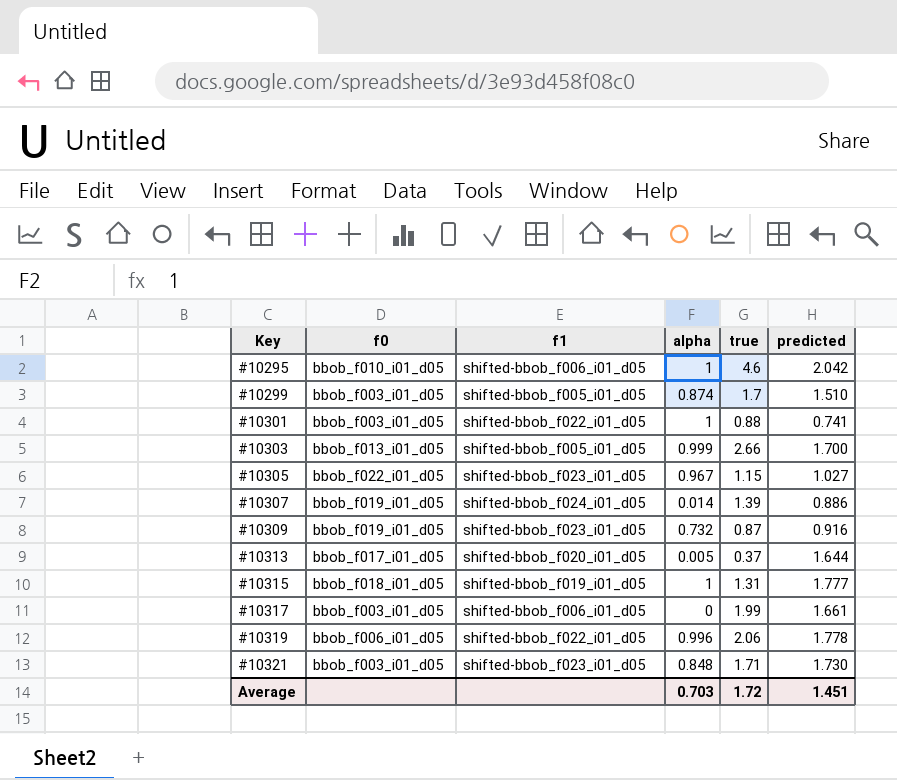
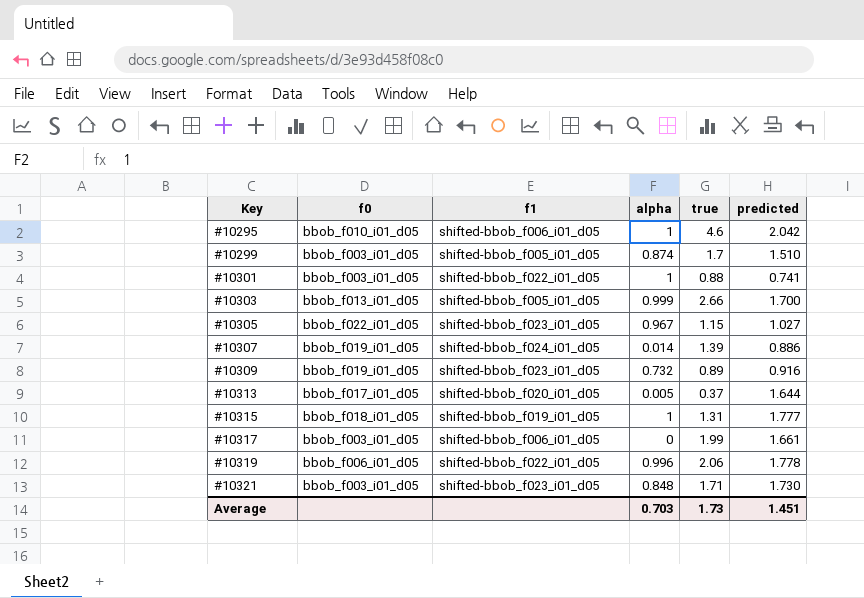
#10309 | true: 0.87 -> 0.89
Average | true: 1.72 -> 1.73

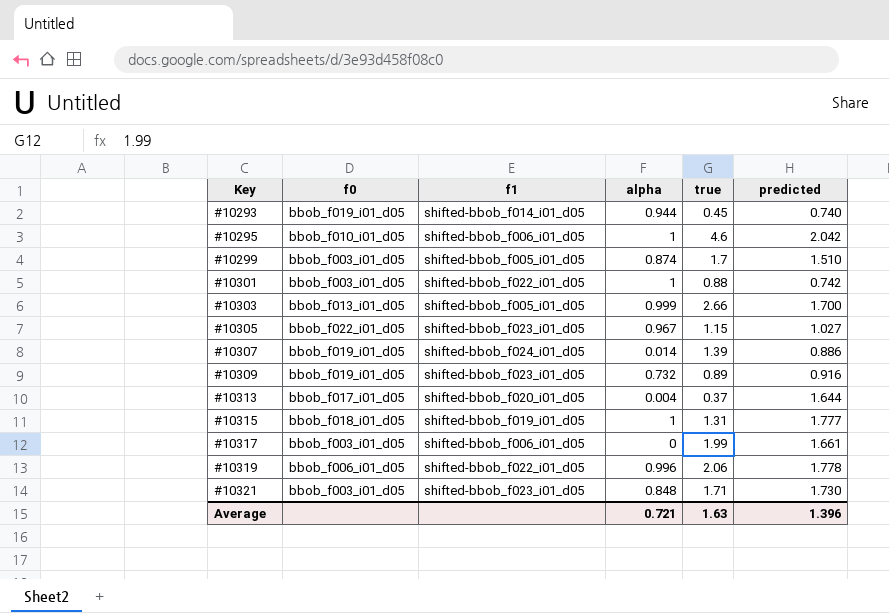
row #10293: none -> bbob_f019_i01_d05 | shifted-bbob_f014_i01_d05 | 0.944 | 0.45 | 0.740
#10301 | predicted: 0.741 -> 0.742
#10313 | alpha: 0.005 -> 0.004
Average | alpha: 0.703 -> 0.721
Average | true: 1.73 -> 1.63
Average | predicted: 1.451 -> 1.396

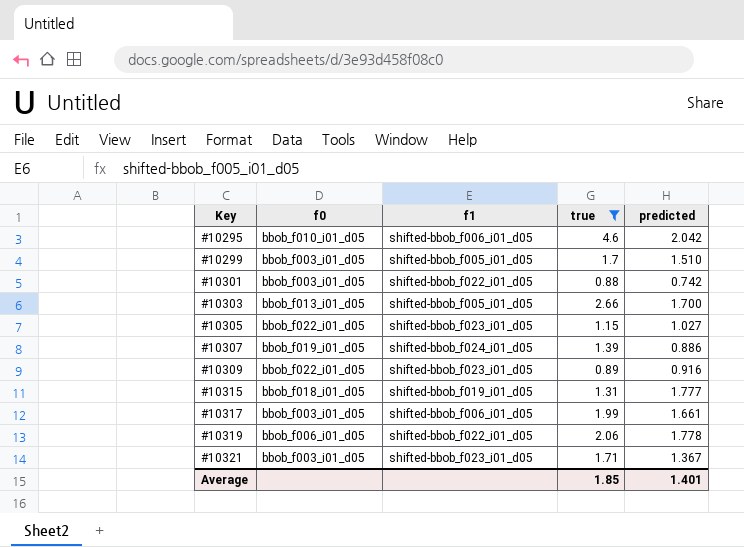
filter: none -> true >= 0.88
column alpha | position: 4 -> none
#10309 | f0: bbob_f019_i01_d05 -> bbob_f022_i01_d05
#10321 | predicted: 1.730 -> 1.367
Average | true: 1.63 -> 1.85
Average | predicted: 1.396 -> 1.401

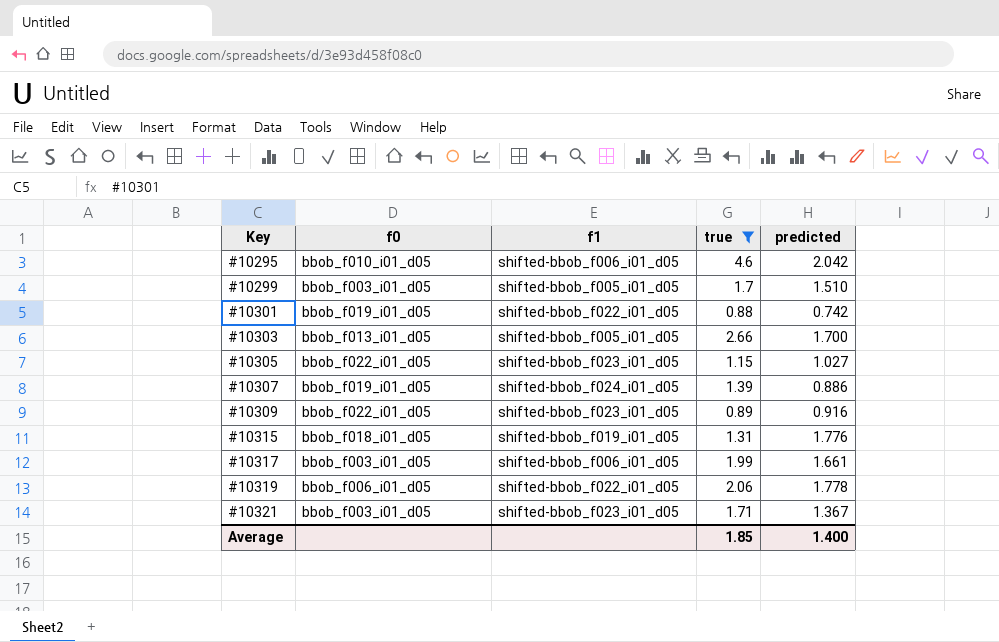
#10301 | f0: bbob_f003_i01_d05 -> bbob_f019_i01_d05
#10315 | predicted: 1.777 -> 1.776
Average | predicted: 1.401 -> 1.400

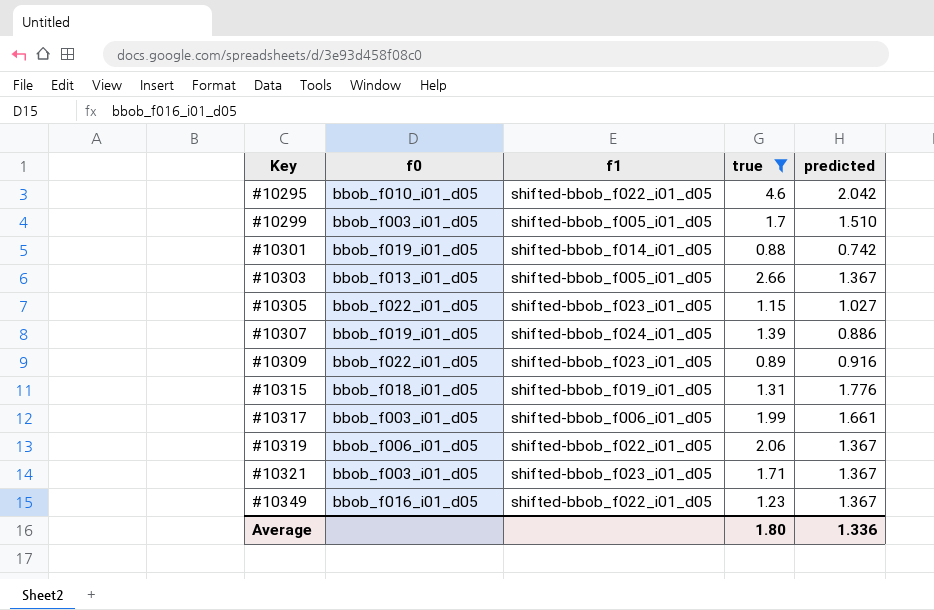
#10295 | f1: shifted-bbob_f006_i01_d05 -> shifted-bbob_f022_i01_d05
#10301 | f1: shifted-bbob_f022_i01_d05 -> shifted-bbob_f014_i01_d05
#10303 | predicted: 1.700 -> 1.367
#10319 | predicted: 1.778 -> 1.367
row #10349: none -> bbob_f016_i01_d05 | shifted-bbob_f022_i01_d05 | 1.23 | 1.367
Average | true: 1.85 -> 1.80
Average | predicted: 1.400 -> 1.336

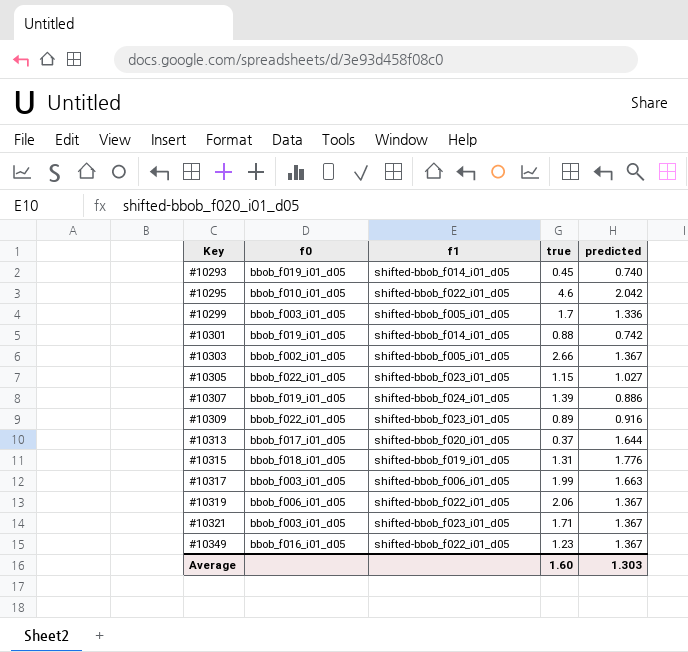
filter: true >= 0.88 -> none
#10299 | predicted: 1.510 -> 1.336
#10303 | f0: bbob_f013_i01_d05 -> bbob_f002_i01_d05
#10317 | predicted: 1.661 -> 1.663
Average | true: 1.80 -> 1.60
Average | predicted: 1.336 -> 1.303

